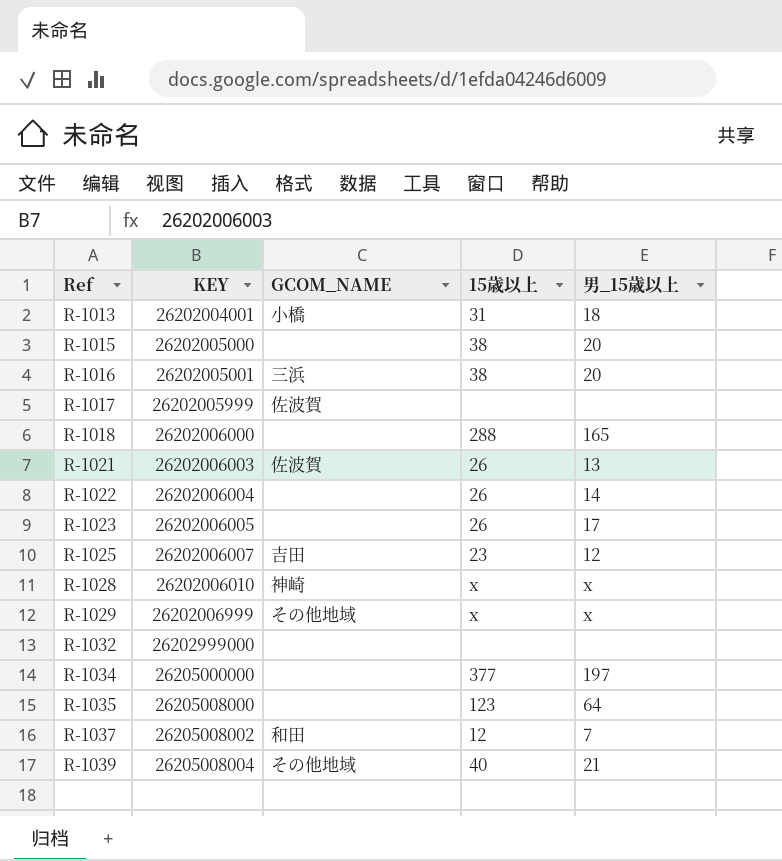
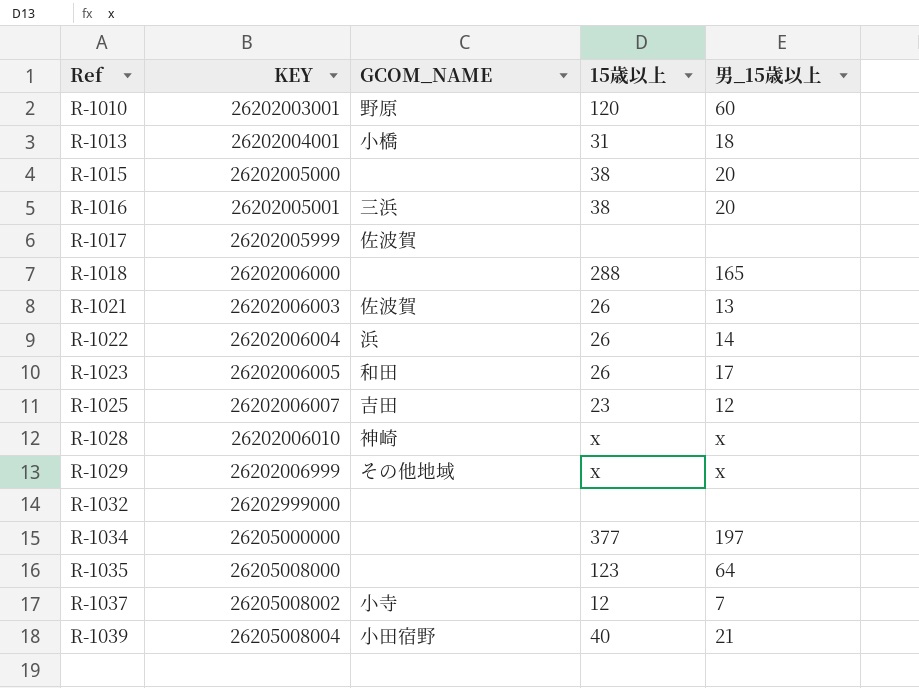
row R-1010: none -> 26202003001 | 野原 | 120 | 60
R-1022 | GCOM_NAME: none -> 浜
R-1023 | GCOM_NAME: none -> 和田
R-1037 | GCOM_NAME: 和田 -> 小寺
R-1039 | GCOM_NAME: その他地域 -> 小田宿野

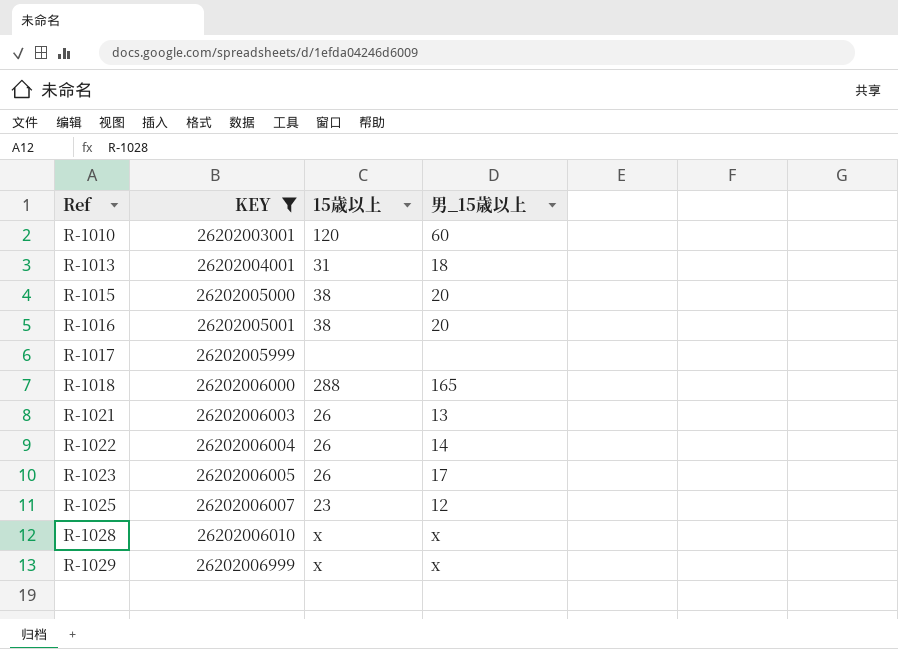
filter: none -> KEY <= 26202006999
column GCOM_NAME | position: 3 -> none

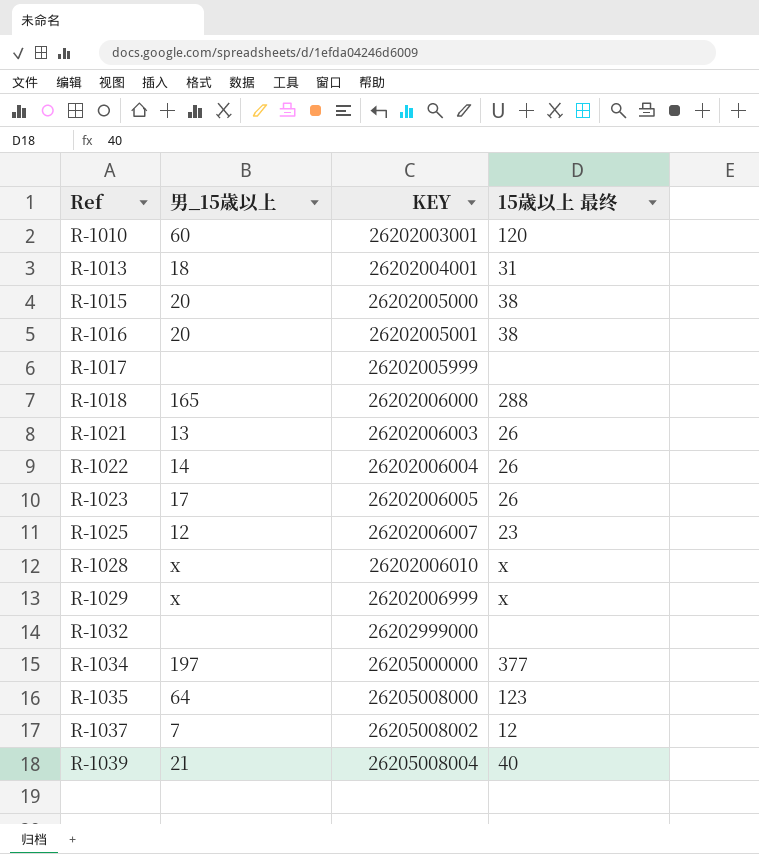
filter: KEY <= 26202006999 -> none
column 男_15歳以上 | position: 4 -> 2
column name: 15歳以上 -> 15歳以上 最终

